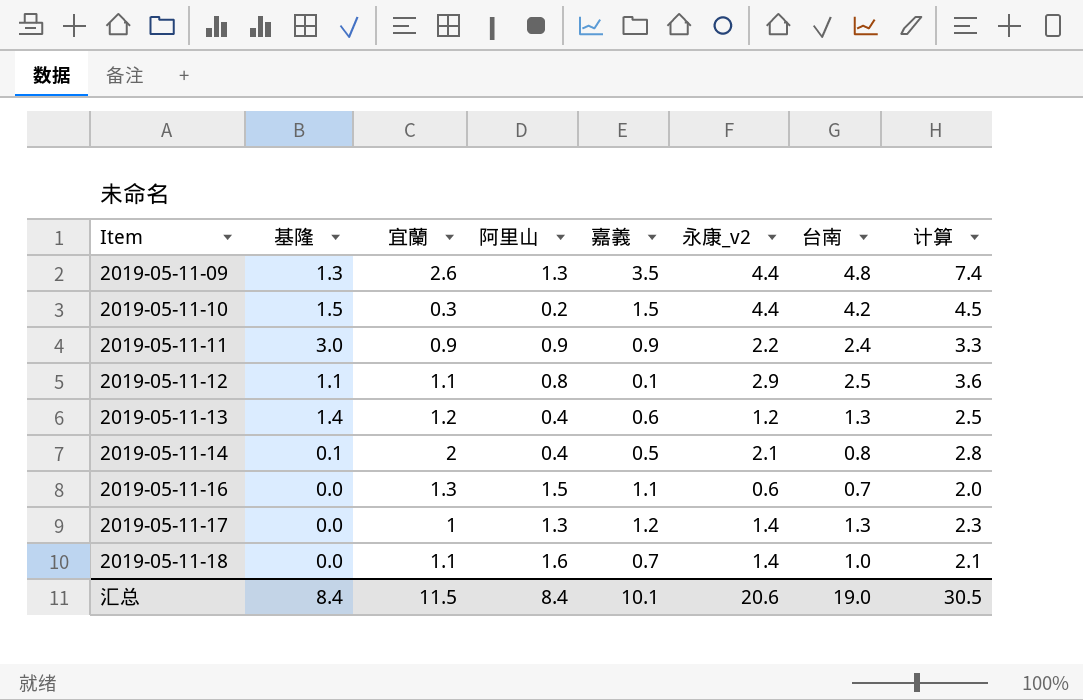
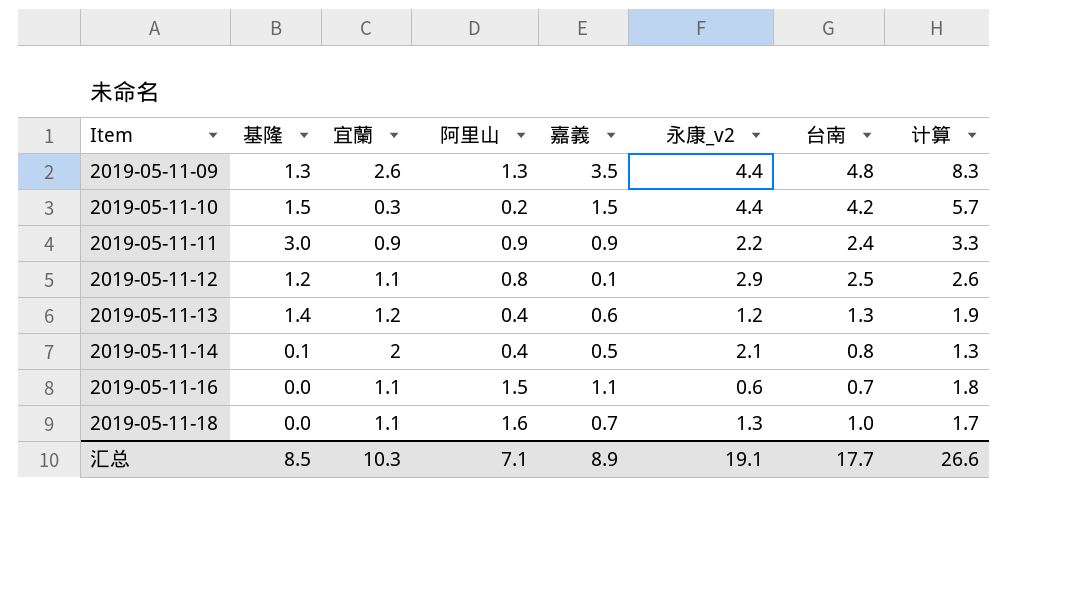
column 计算 | formula: [宜蘭] + [台南] -> [嘉義] + [台南]
row 2019-05-11-17: 0.0 | 1 | 1.3 | 1.2 | 1.4 | 1.3 | 2.3 -> none
2019-05-11-12 | 基隆: 1.1 -> 1.2
2019-05-11-16 | 宜蘭: 1.3 -> 1.1
2019-05-11-18 | 永康_v2: 1.4 -> 1.3
汇总 | 基隆: 8.4 -> 8.5
汇总 | 宜蘭: 11.5 -> 10.3
汇总 | 阿里山: 8.4 -> 7.1
汇总 | 嘉義: 10.1 -> 8.9
汇总 | 永康_v2: 20.6 -> 19.1
汇总 | 台南: 19.0 -> 17.7
汇总 | 计算: 30.5 -> 26.6

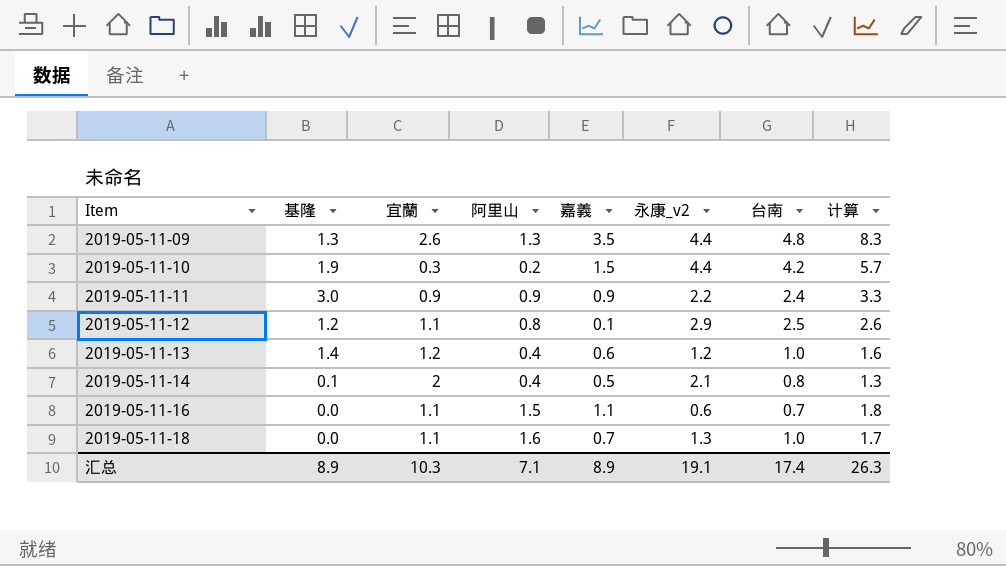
2019-05-11-10 | 基隆: 1.5 -> 1.9
2019-05-11-13 | 台南: 1.3 -> 1.0
2019-05-11-13 | 计算: 1.9 -> 1.6
汇总 | 基隆: 8.5 -> 8.9
汇总 | 台南: 17.7 -> 17.4
汇总 | 计算: 26.6 -> 26.3

